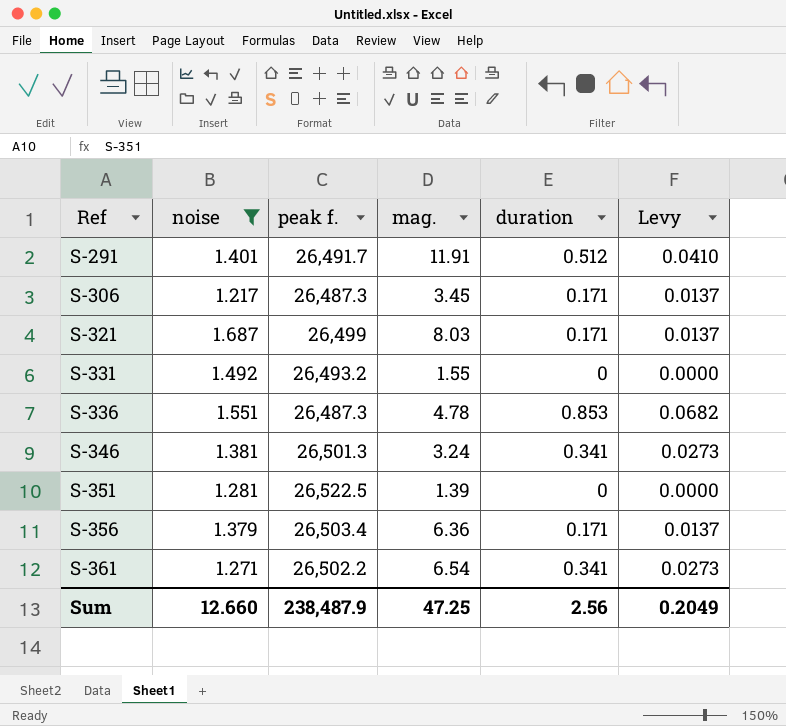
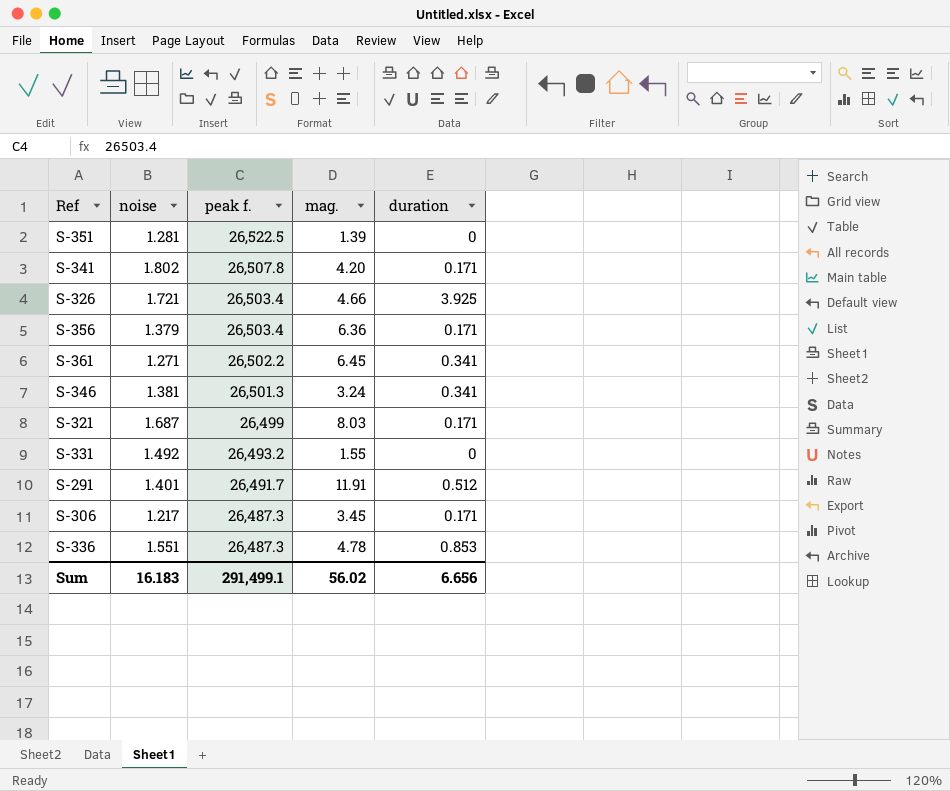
filter: noise <= 1.687 -> none
row order: Ref ascending -> peak f. descending
column Levy | formula: [duration] * 0.08 -> none
S-361 | mag.: 6.54 -> 6.45
Sum | noise: 12.660 -> 16.183
Sum | peak f.: 238,487.9 -> 291,499.1
Sum | mag.: 47.25 -> 56.02
Sum | duration: 2.56 -> 6.656

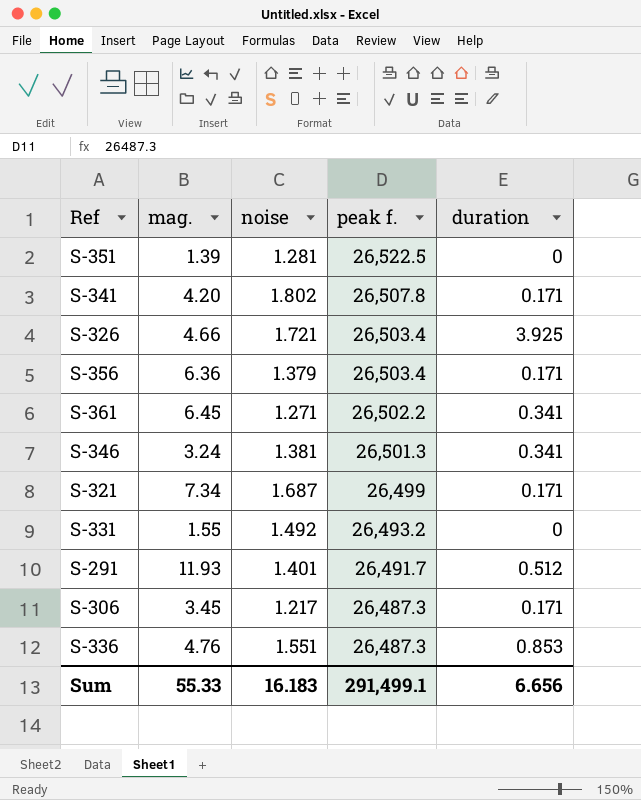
column mag. | position: 4 -> 2
S-321 | mag.: 8.03 -> 7.34
S-291 | mag.: 11.91 -> 11.93
S-336 | mag.: 4.78 -> 4.76
Sum | mag.: 56.02 -> 55.33

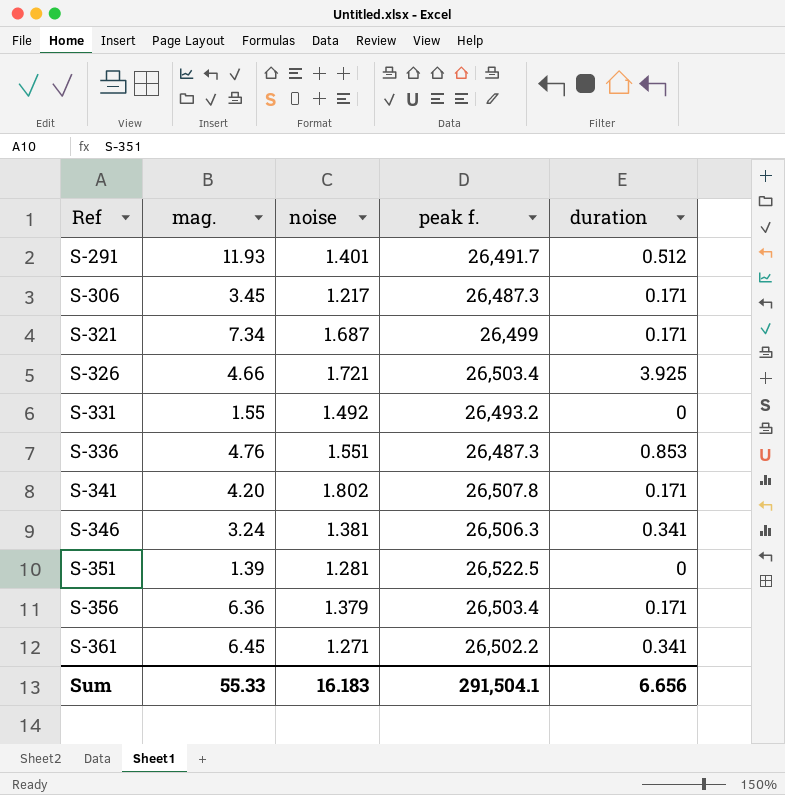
row order: peak f. descending -> Ref ascending
S-346 | peak f.: 26,501.3 -> 26,506.3
Sum | peak f.: 291,499.1 -> 291,504.1

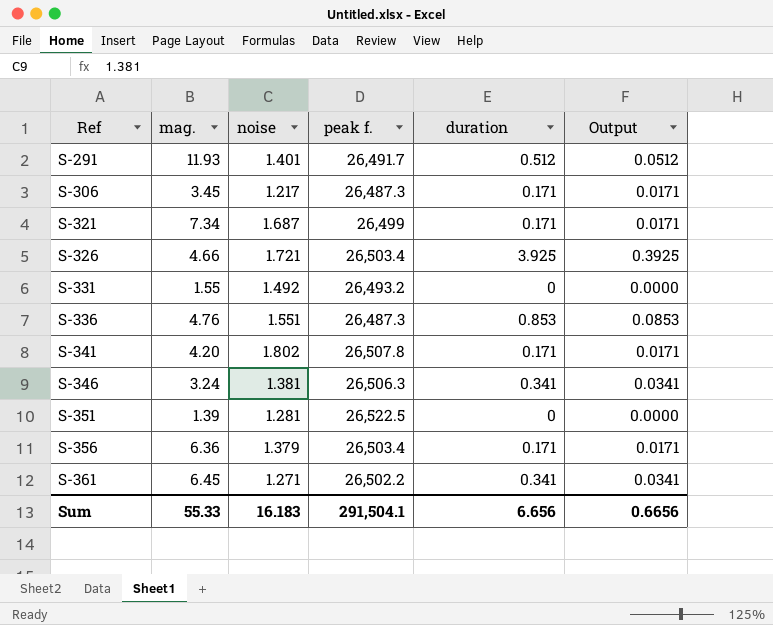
column Output | formula: none -> [duration] * 0.1

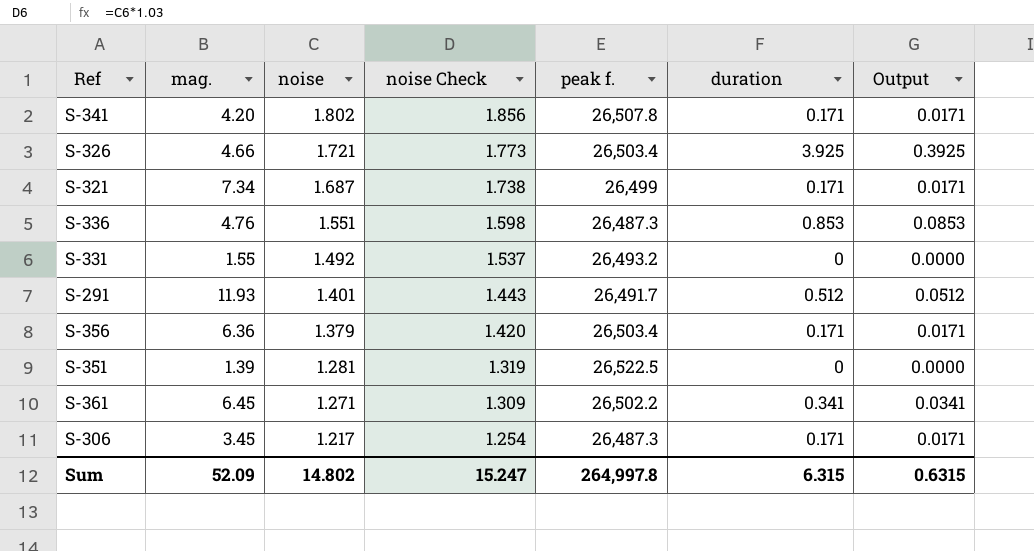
row order: Ref ascending -> noise descending
column noise Check | formula: none -> [noise] * 1.03
row S-346: 3.24 | 1.381 | 26,506.3 | 0.341 | 0.0341 -> none
Sum | mag.: 55.33 -> 52.09
Sum | noise: 16.183 -> 14.802
Sum | peak f.: 291,504.1 -> 264,997.8
Sum | duration: 6.656 -> 6.315
Sum | Output: 0.6656 -> 0.6315

